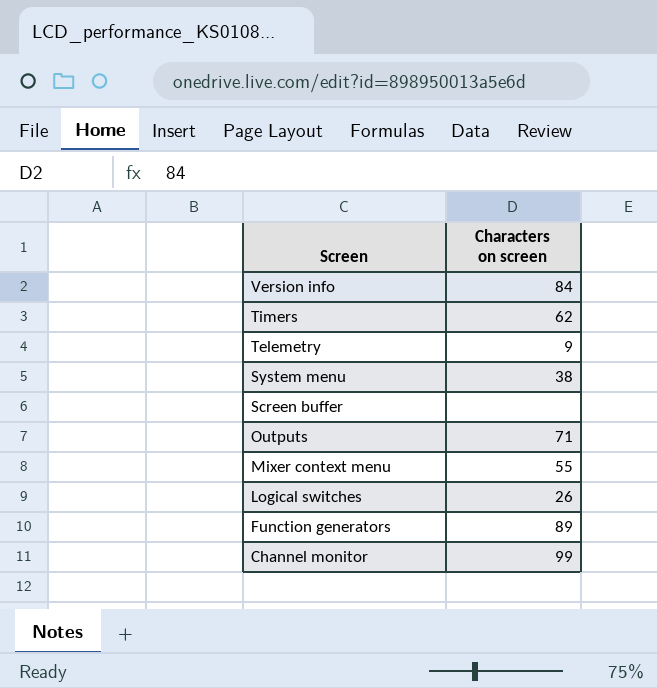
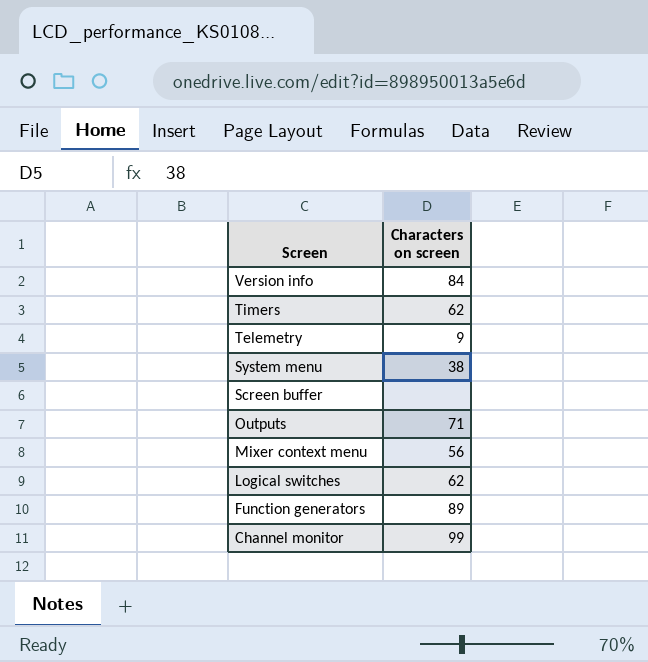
Mixer context menu | Characters on screen: 55 -> 56
Logical switches | Characters on screen: 26 -> 62

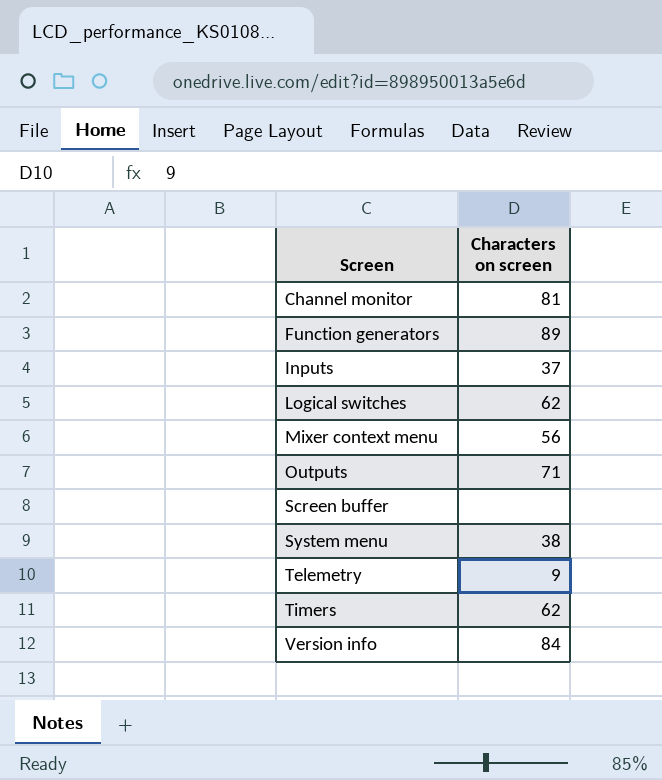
row order: Screen descending -> Screen ascending
Channel monitor | Characters on screen: 99 -> 81
row Inputs: none -> 37

